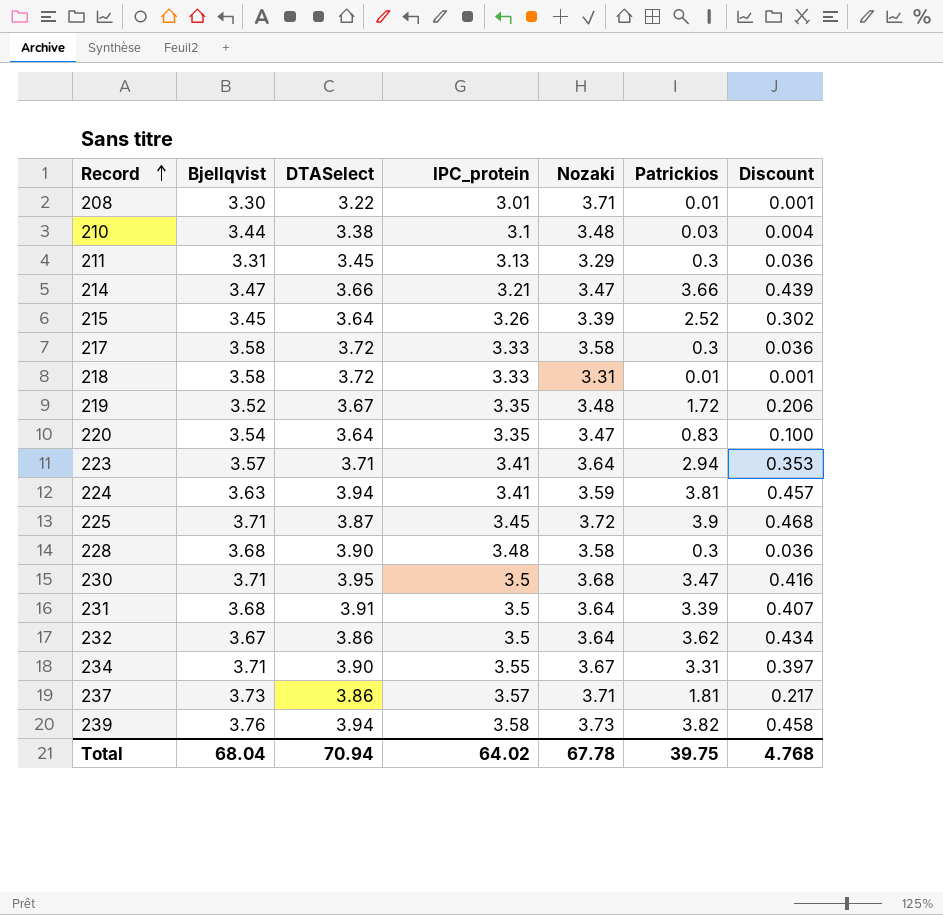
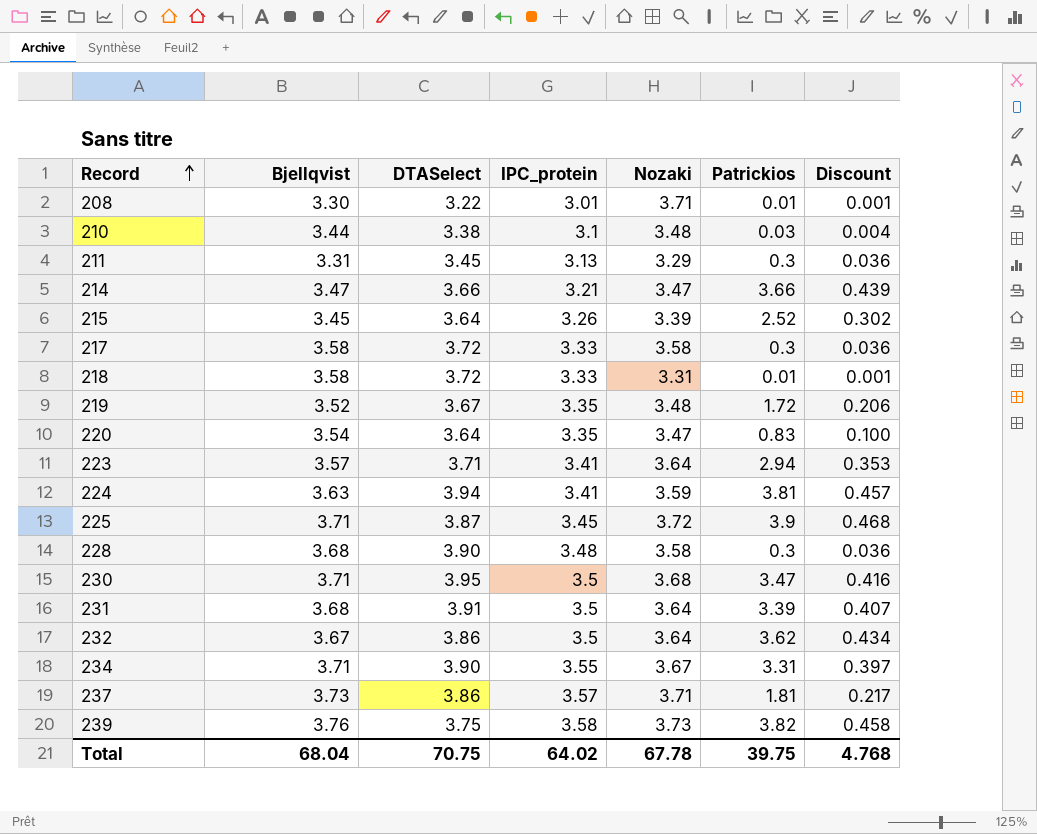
239 | DTASelect: 3.94 -> 3.75
Total | DTASelect: 70.94 -> 70.75

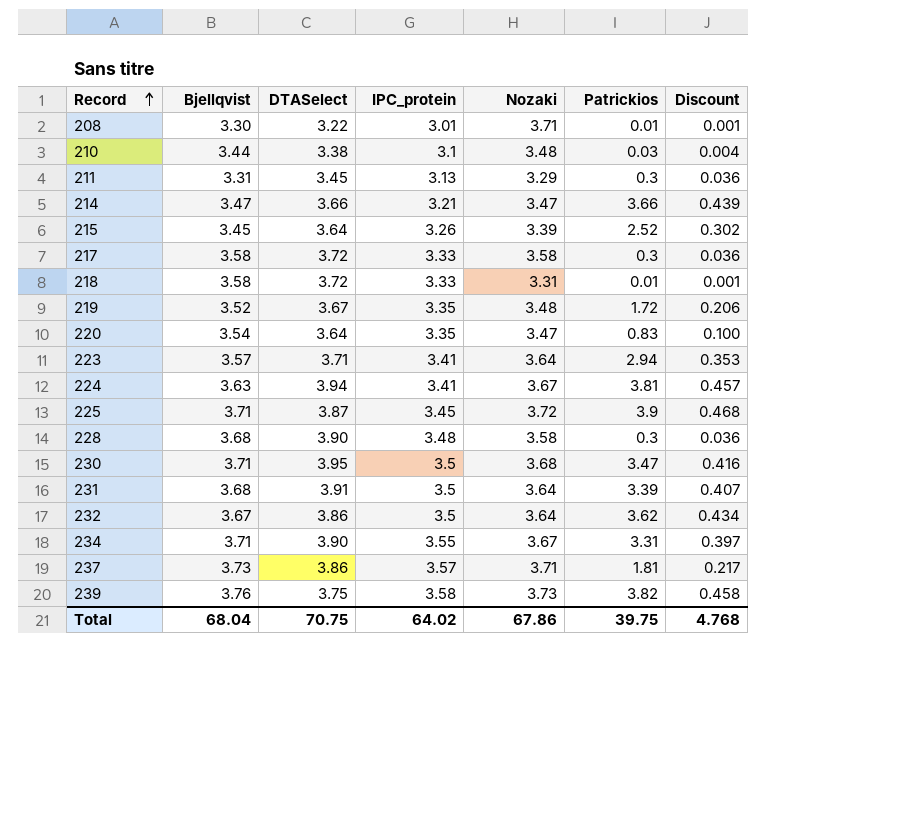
224 | Nozaki: 3.59 -> 3.67
Total | Nozaki: 67.78 -> 67.86

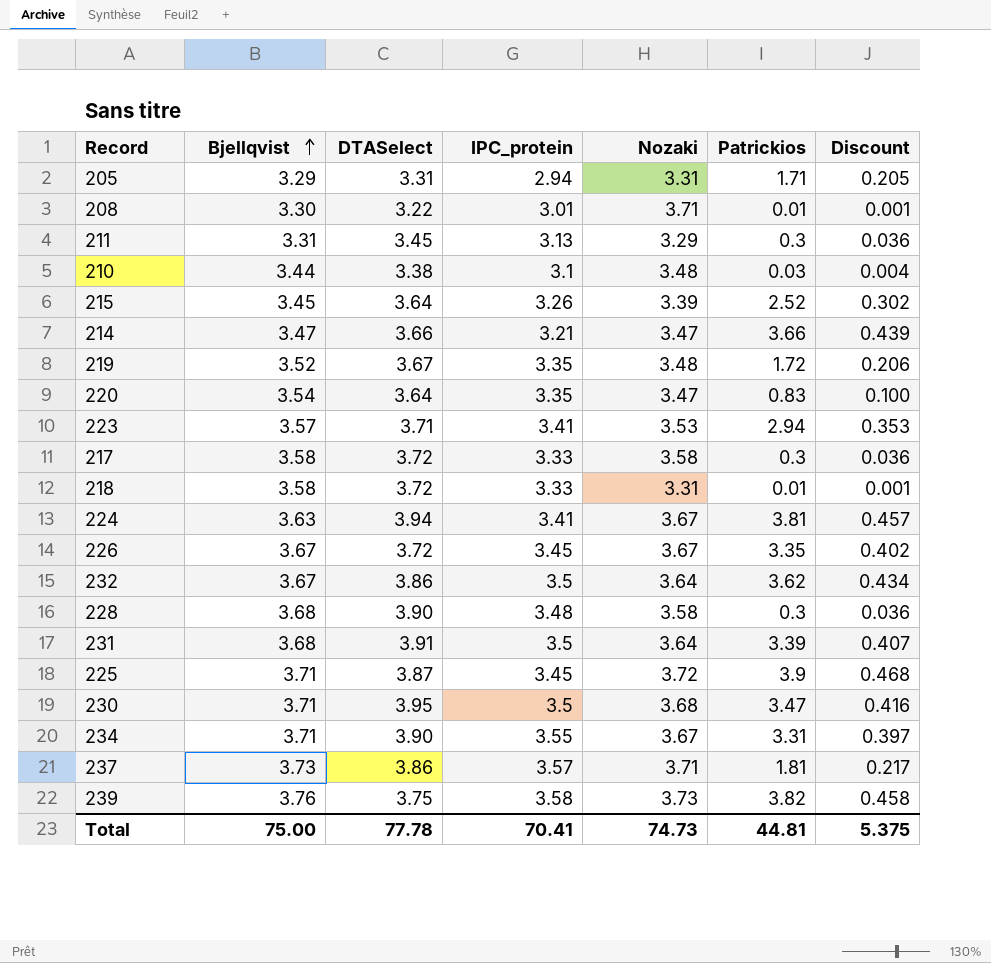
row order: Record ascending -> Bjellqvist ascending
row 205: none -> 3.29 | 3.31 | 2.94 | 3.31 | 1.71 | 0.205
223 | Nozaki: 3.64 -> 3.53
row 226: none -> 3.67 | 3.72 | 3.45 | 3.67 | 3.35 | 0.402
Total | Bjellqvist: 68.04 -> 75.00
Total | DTASelect: 70.75 -> 77.78
Total | IPC_protein: 64.02 -> 70.41
Total | Nozaki: 67.86 -> 74.73
Total | Patrickios: 39.75 -> 44.81
Total | Discount: 4.768 -> 5.375

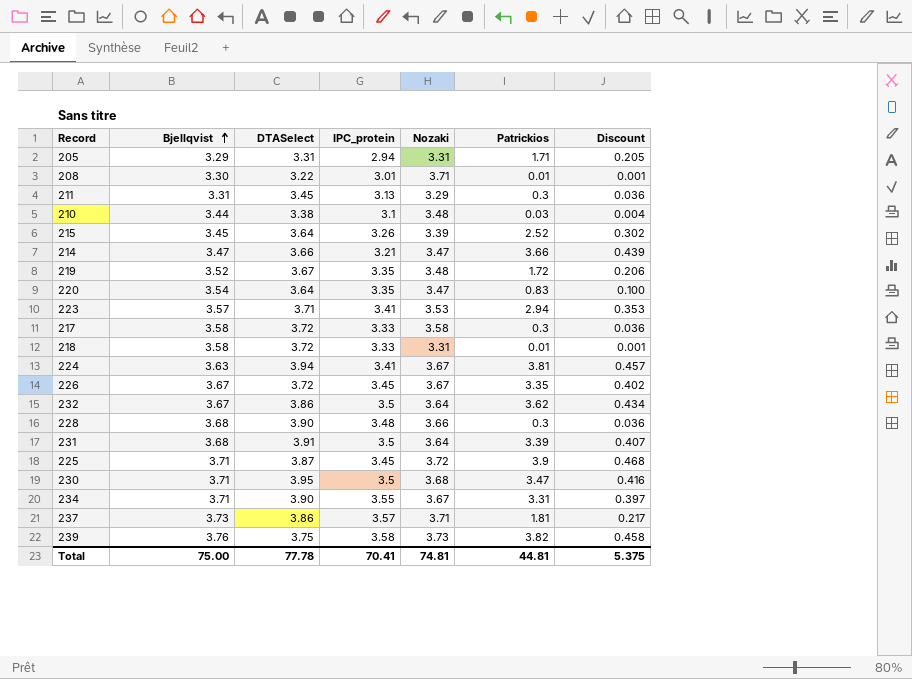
228 | Nozaki: 3.58 -> 3.66
Total | Nozaki: 74.73 -> 74.81

